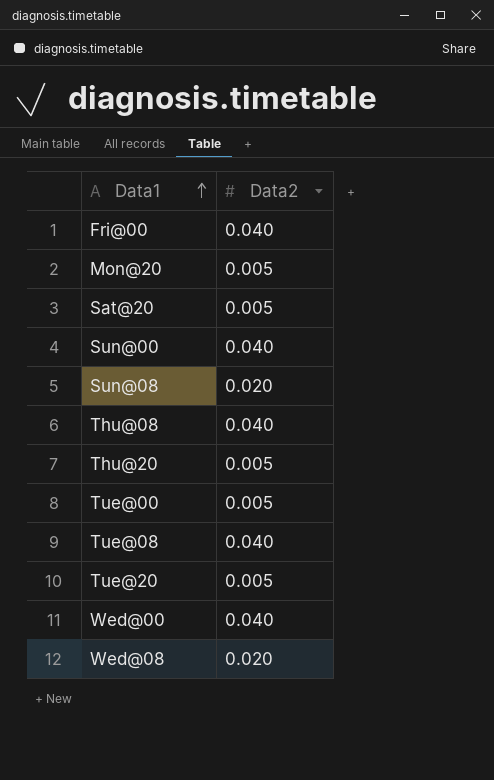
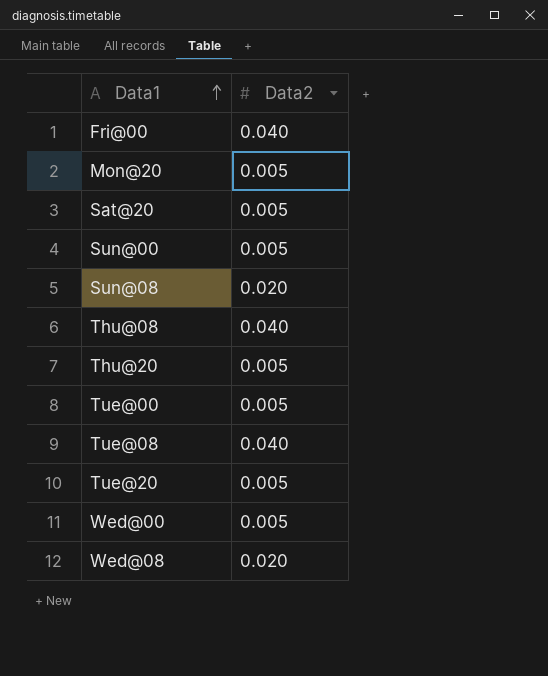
Sun@00 | Data2: 0.040 -> 0.005
Wed@00 | Data2: 0.040 -> 0.005

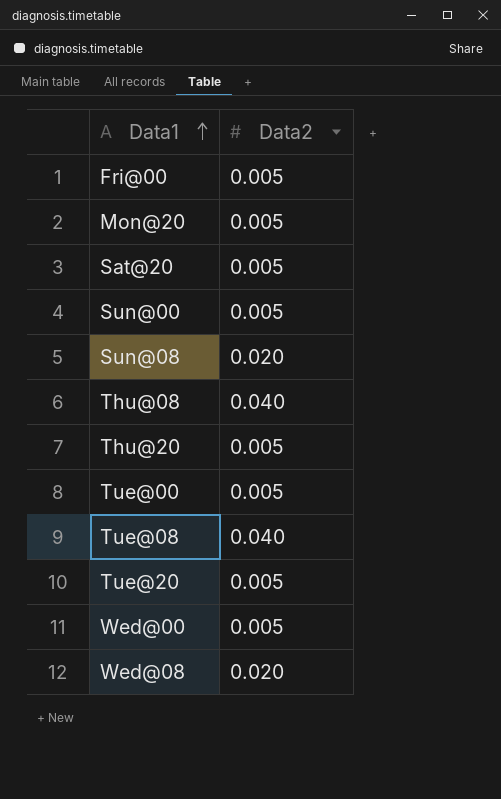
Fri@00 | Data2: 0.040 -> 0.005

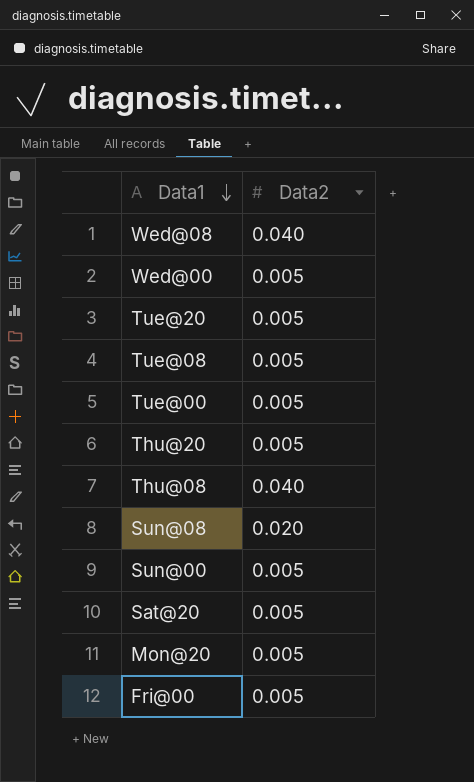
row order: Data1 ascending -> Data1 descending
Wed@08 | Data2: 0.020 -> 0.040
Tue@08 | Data2: 0.040 -> 0.005

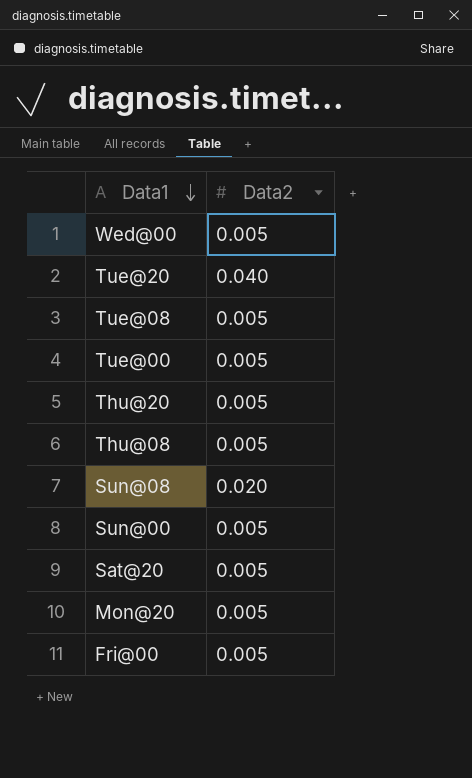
row Wed@08: 0.040 -> none
Tue@20 | Data2: 0.005 -> 0.040
Thu@08 | Data2: 0.040 -> 0.005

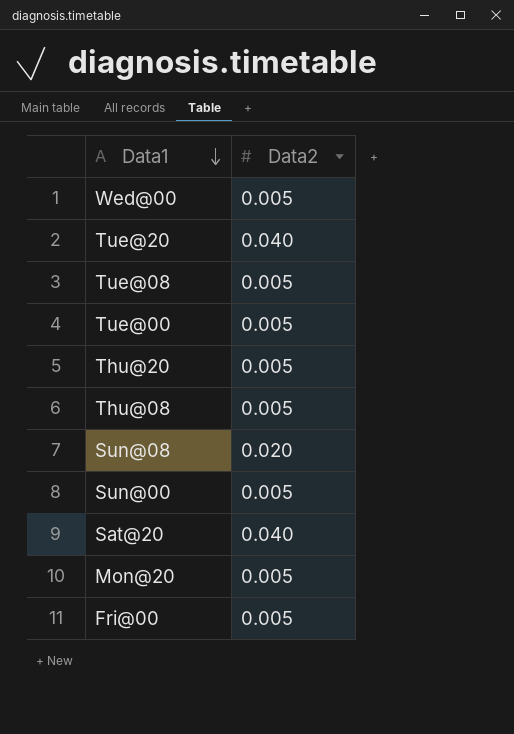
Sat@20 | Data2: 0.005 -> 0.040

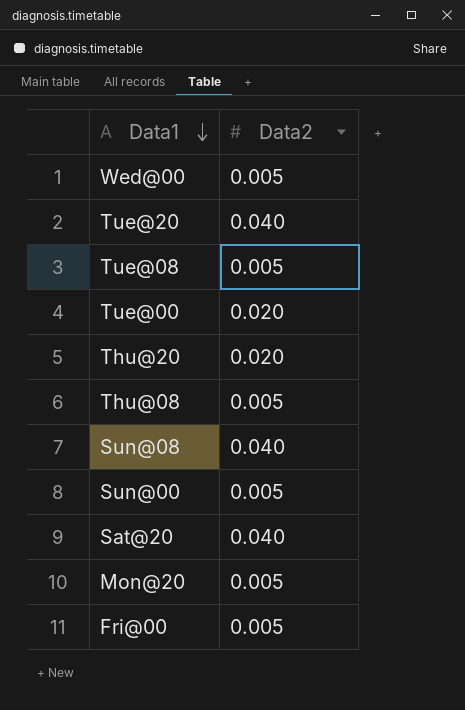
Tue@00 | Data2: 0.005 -> 0.020
Thu@20 | Data2: 0.005 -> 0.020
Sun@08 | Data2: 0.020 -> 0.040

